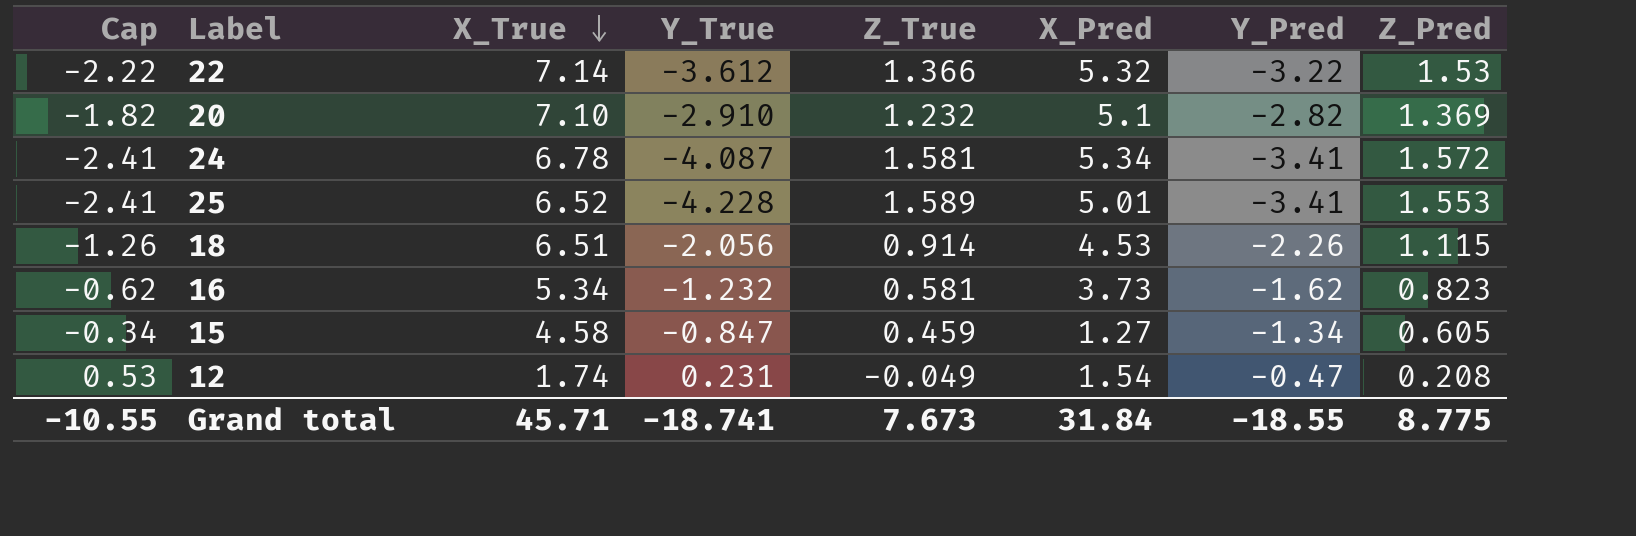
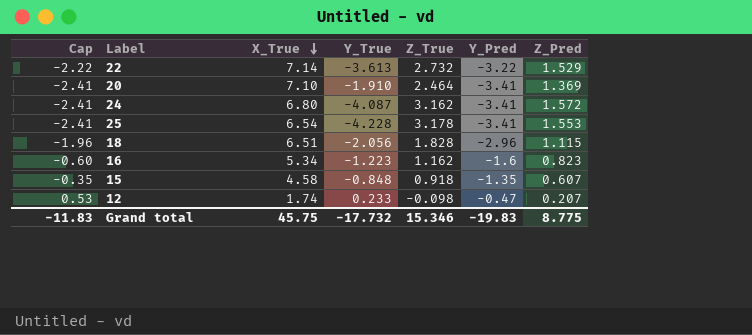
column X_Pred | position: 6 -> none
22 | Y_True: -3.612 -> -3.613
22 | Z_True: 1.366 -> 2.732
22 | Z_Pred: 1.53 -> 1.529
20 | Cap: -1.82 -> -2.41
20 | Y_True: -2.910 -> -1.910
20 | Z_True: 1.232 -> 2.464
20 | Y_Pred: -2.82 -> -3.41
24 | X_True: 6.78 -> 6.80
24 | Z_True: 1.581 -> 3.162
25 | X_True: 6.52 -> 6.54
25 | Z_True: 1.589 -> 3.178
18 | Cap: -1.26 -> -1.96
18 | Z_True: 0.914 -> 1.828
18 | Y_Pred: -2.26 -> -2.96
16 | Cap: -0.62 -> -0.60
16 | Y_True: -1.232 -> -1.223
16 | Z_True: 0.581 -> 1.162
16 | Y_Pred: -1.62 -> -1.6
15 | Cap: -0.34 -> -0.35
15 | Y_True: -0.847 -> -0.848
15 | Z_True: 0.459 -> 0.918
15 | Y_Pred: -1.34 -> -1.35
15 | Z_Pred: 0.605 -> 0.607
12 | Y_True: 0.231 -> 0.233
12 | Z_True: -0.049 -> -0.098
12 | Z_Pred: 0.208 -> 0.207
Grand total | Cap: -10.55 -> -11.83
Grand total | X_True: 45.71 -> 45.75
Grand total | Y_True: -18.741 -> -17.732
Grand total | Z_True: 7.673 -> 15.346
Grand total | Y_Pred: -18.55 -> -19.83

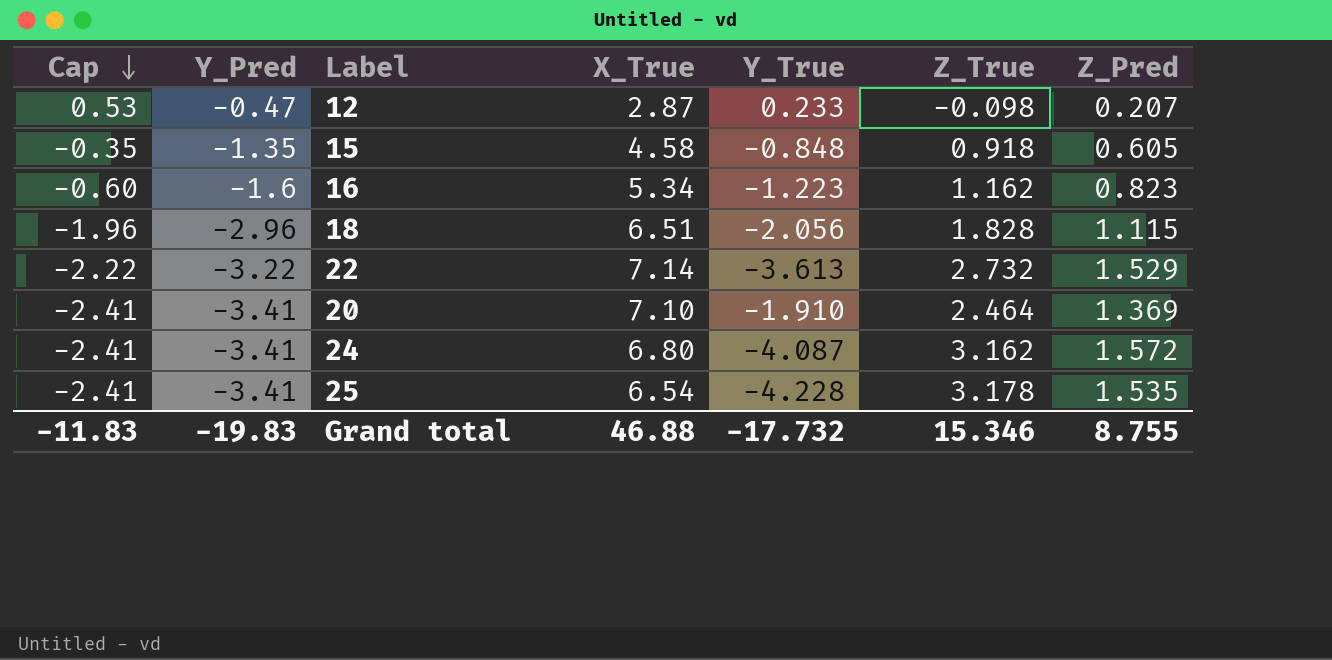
row order: X_True descending -> Cap descending
column Y_Pred | position: 6 -> 2
12 | X_True: 1.74 -> 2.87
15 | Z_Pred: 0.607 -> 0.605
25 | Z_Pred: 1.553 -> 1.535
Grand total | X_True: 45.75 -> 46.88
Grand total | Z_Pred: 8.775 -> 8.755

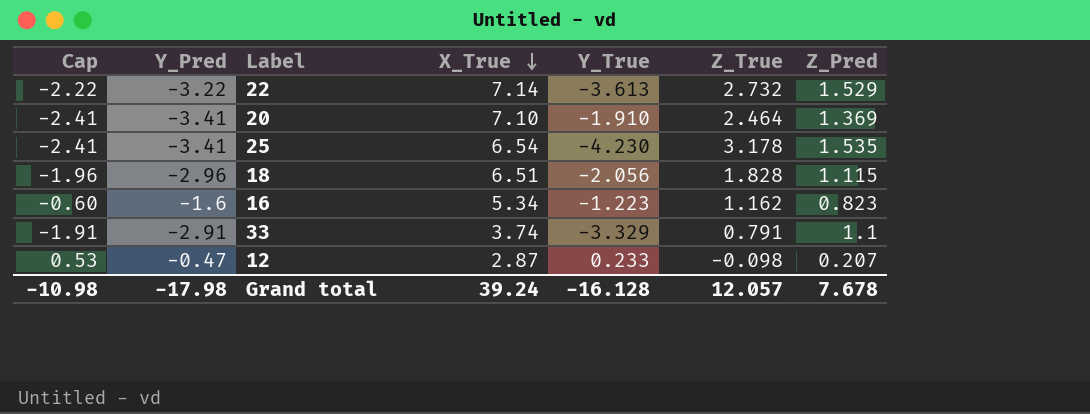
row order: Cap descending -> X_True descending
row 15: -0.35 | -1.35 | 4.58 | -0.848 | 0.918 | 0.605 -> none
row 24: -2.41 | -3.41 | 6.80 | -4.087 | 3.162 | 1.572 -> none
25 | Y_True: -4.228 -> -4.230
row 33: none -> -1.91 | -2.91 | 3.74 | -3.329 | 0.791 | 1.1
Grand total | Cap: -11.83 -> -10.98
Grand total | Y_Pred: -19.83 -> -17.98
Grand total | X_True: 46.88 -> 39.24
Grand total | Y_True: -17.732 -> -16.128
Grand total | Z_True: 15.346 -> 12.057
Grand total | Z_Pred: 8.755 -> 7.678

